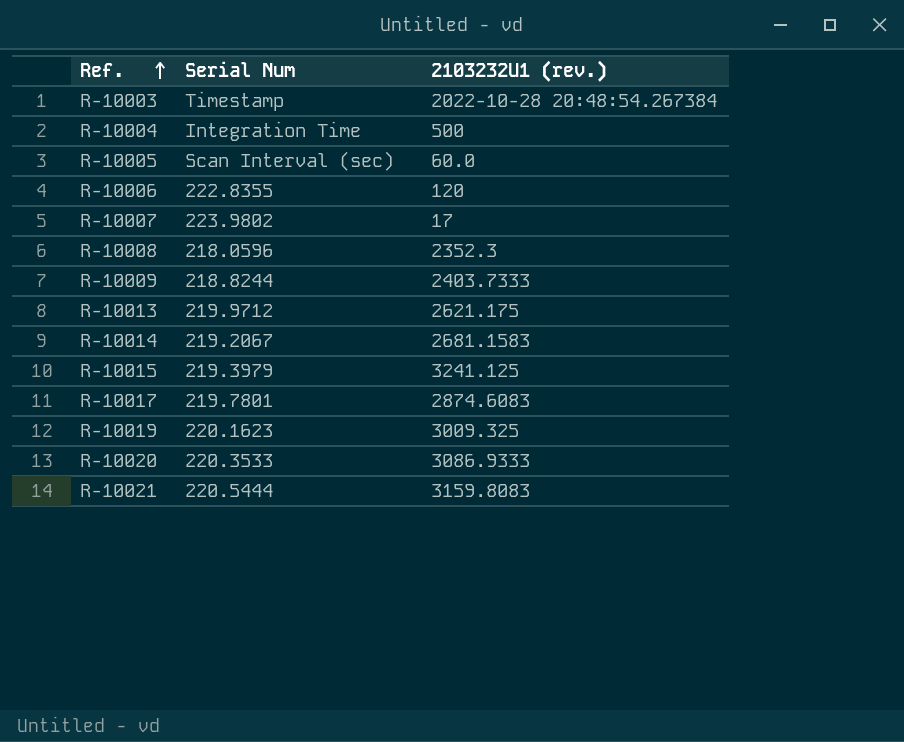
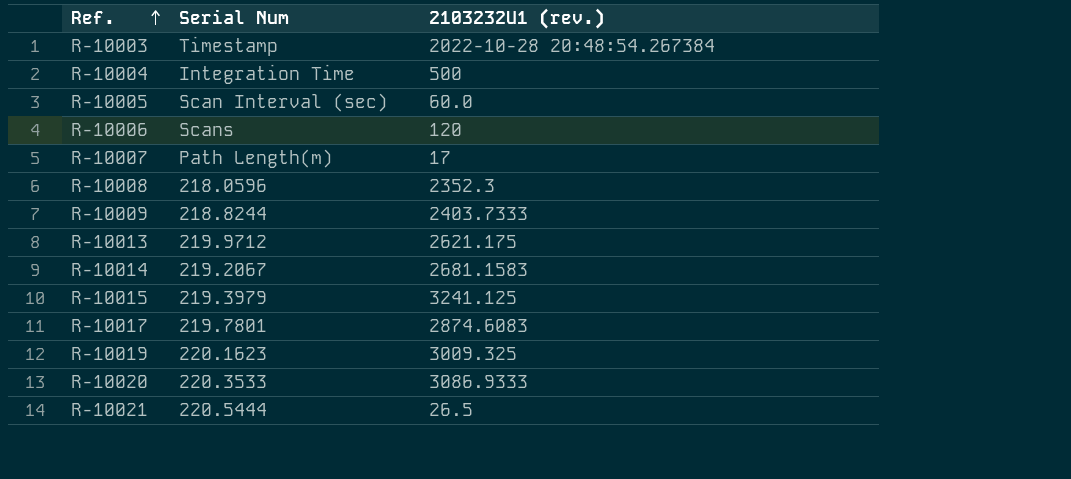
R-10006 | Serial Num: 222.8355 -> Scans
R-10007 | Serial Num: 223.9802 -> Path Length(m)
R-10021 | 2103232U1 (rev.): 3159.8083 -> 26.5

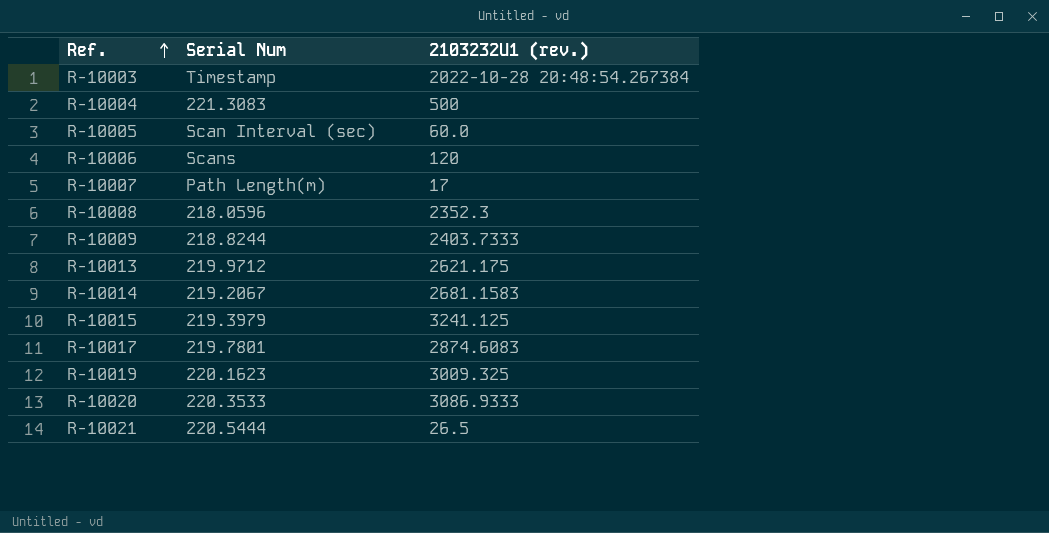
R-10004 | Serial Num: Integration Time -> 221.3083

